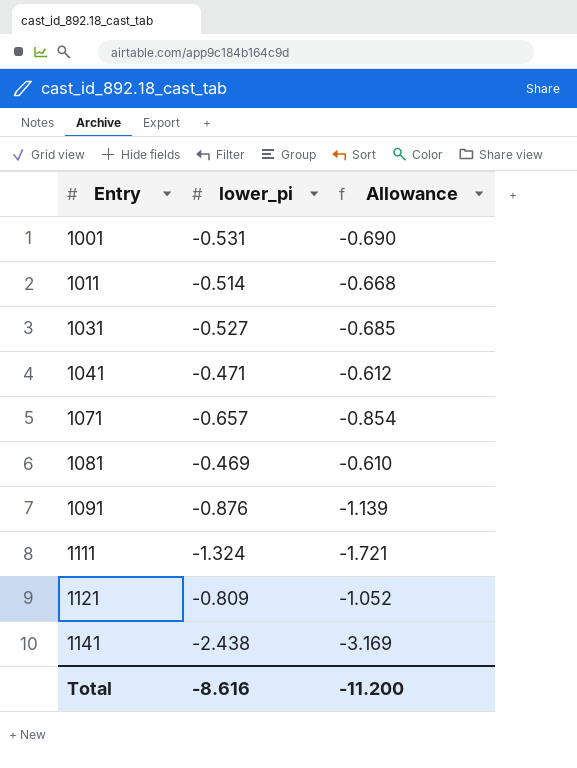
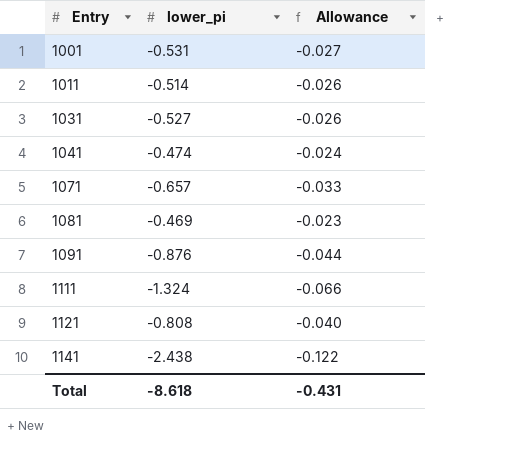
column Allowance | formula: [lower_pi] * 1.3 -> [lower_pi] * 0.05
1041 | lower_pi: -0.471 -> -0.474
1121 | lower_pi: -0.809 -> -0.808
Total | lower_pi: -8.616 -> -8.618
Total | Allowance: -11.200 -> -0.431

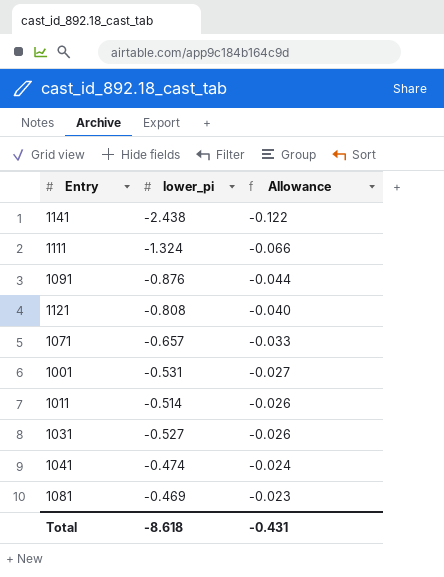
row order: Entry ascending -> Allowance ascending

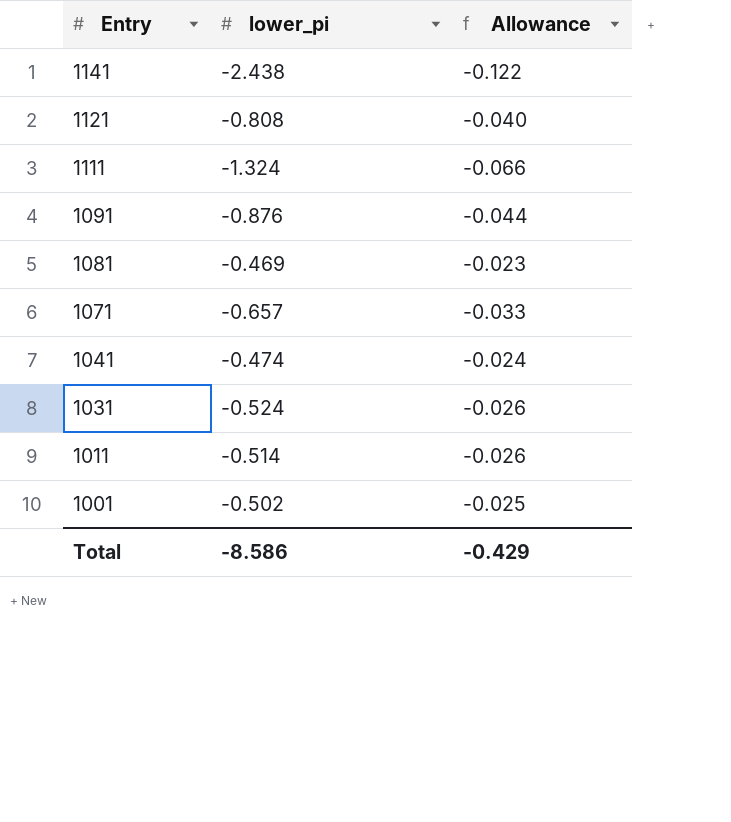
row order: Allowance ascending -> Entry descending
1031 | lower_pi: -0.527 -> -0.524
1001 | lower_pi: -0.531 -> -0.502
1001 | Allowance: -0.027 -> -0.025
Total | lower_pi: -8.618 -> -8.586
Total | Allowance: -0.431 -> -0.429

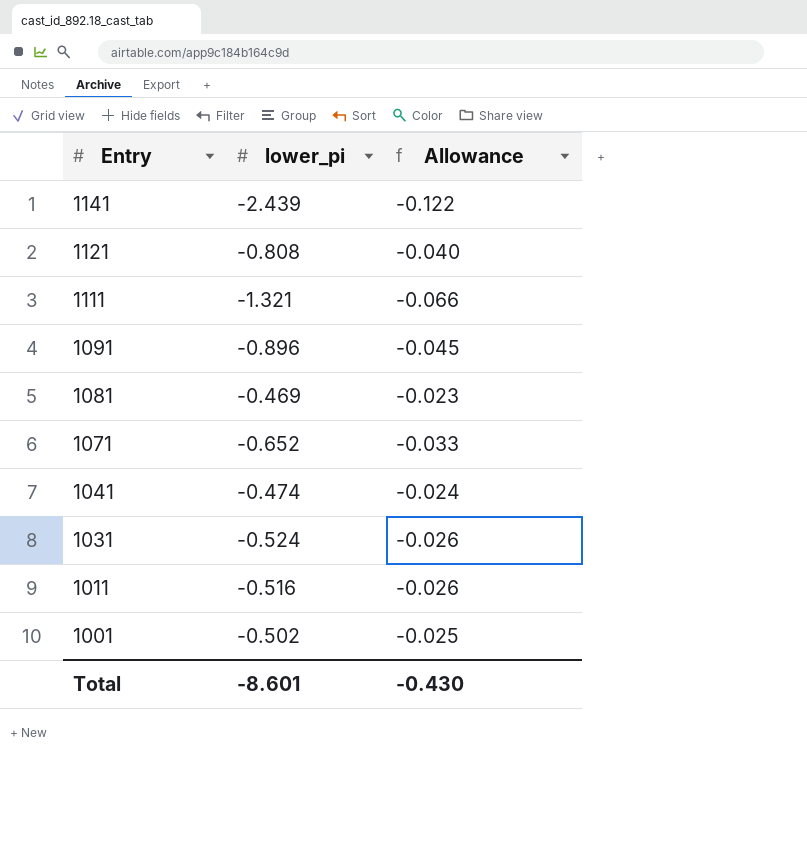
1141 | lower_pi: -2.438 -> -2.439
1111 | lower_pi: -1.324 -> -1.321
1091 | lower_pi: -0.876 -> -0.896
1091 | Allowance: -0.044 -> -0.045
1071 | lower_pi: -0.657 -> -0.652
1011 | lower_pi: -0.514 -> -0.516
Total | lower_pi: -8.586 -> -8.601
Total | Allowance: -0.429 -> -0.430

